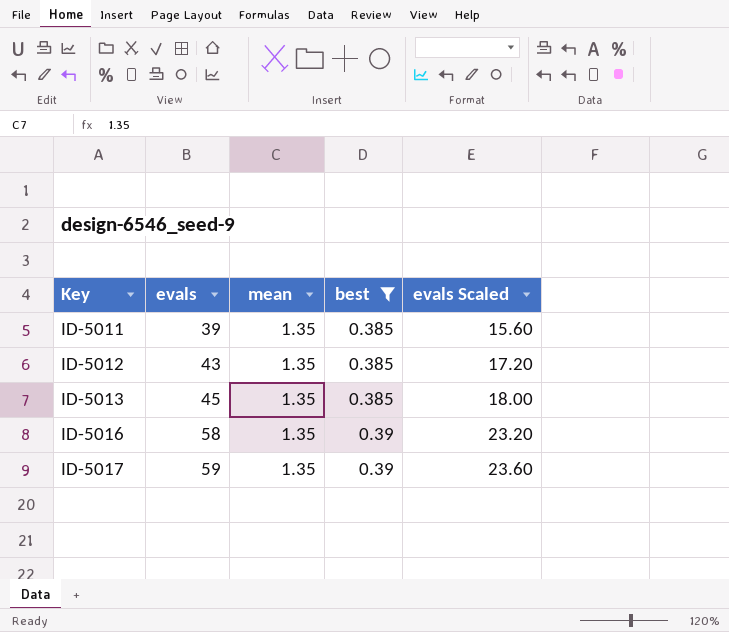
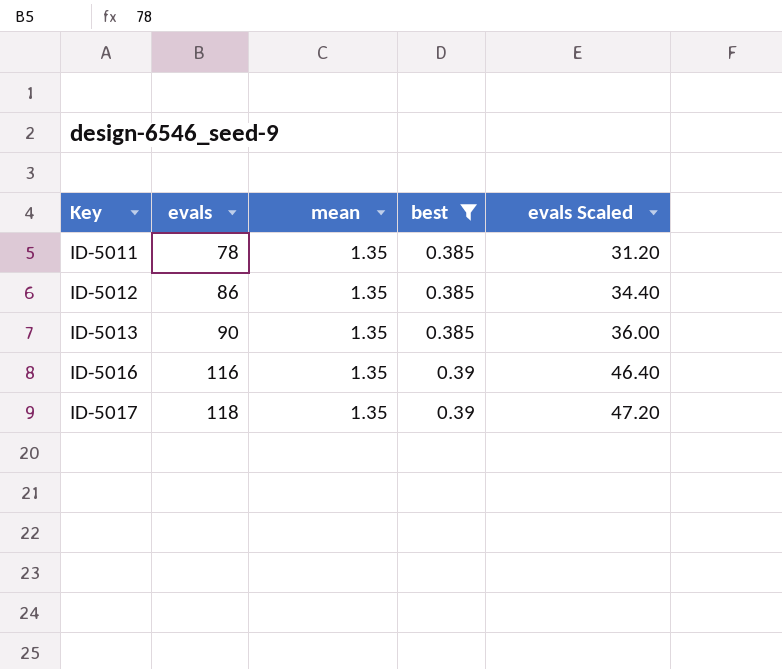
ID-5011 | evals: 39 -> 78
ID-5011 | evals Scaled: 15.60 -> 31.20
ID-5012 | evals: 43 -> 86
ID-5012 | evals Scaled: 17.20 -> 34.40
ID-5013 | evals: 45 -> 90
ID-5013 | evals Scaled: 18.00 -> 36.00
ID-5016 | evals: 58 -> 116
ID-5016 | evals Scaled: 23.20 -> 46.40
ID-5017 | evals: 59 -> 118
ID-5017 | evals Scaled: 23.60 -> 47.20

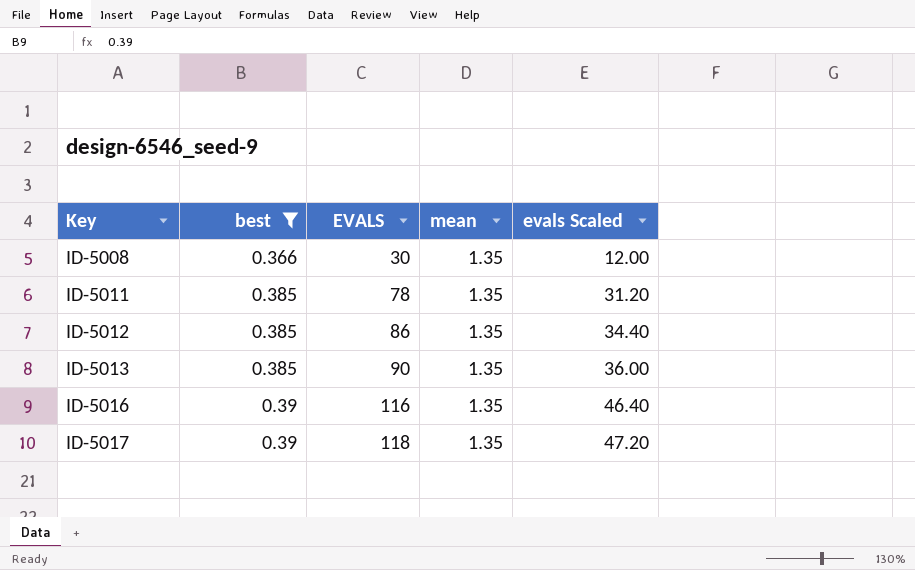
column best | position: 4 -> 2
column name: evals -> EVALS
row ID-5008: none -> 0.366 | 30 | 1.35 | 12.00

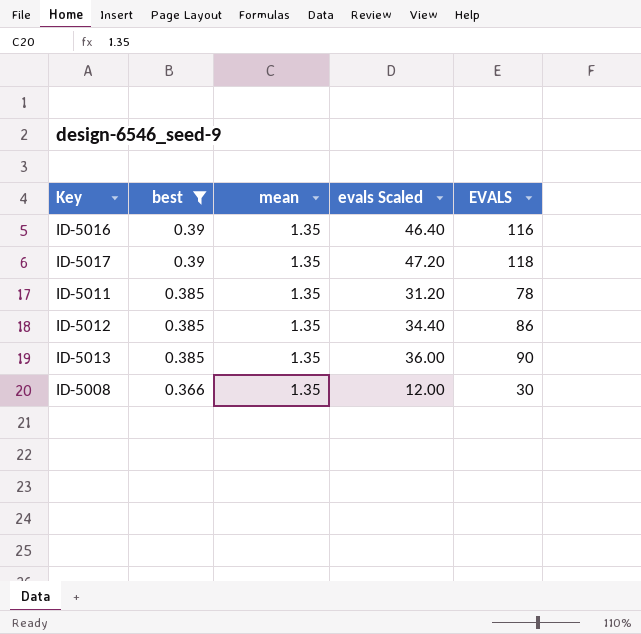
row order: Key ascending -> best descending
column EVALS | position: 3 -> 5

